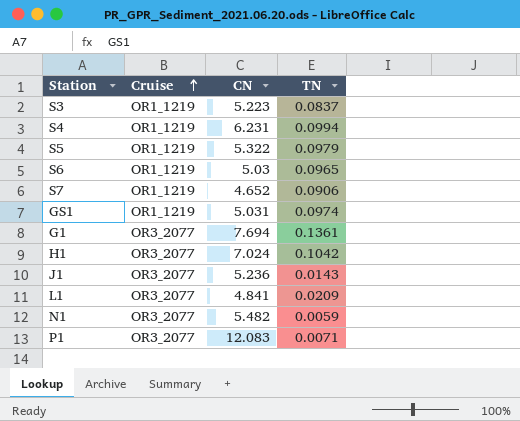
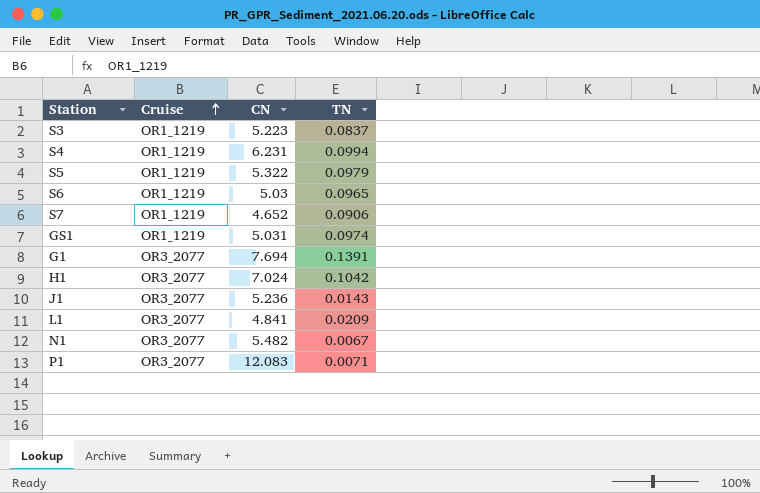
G1 | TN: 0.1361 -> 0.1391
N1 | TN: 0.0059 -> 0.0067

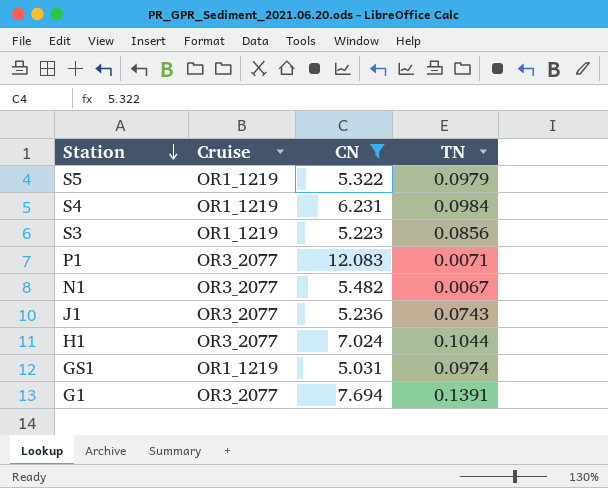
filter: none -> CN >= 5.031
row order: Cruise ascending -> Station descending
S4 | TN: 0.0994 -> 0.0984
S3 | TN: 0.0837 -> 0.0856
J1 | TN: 0.0143 -> 0.0743
H1 | TN: 0.1042 -> 0.1044

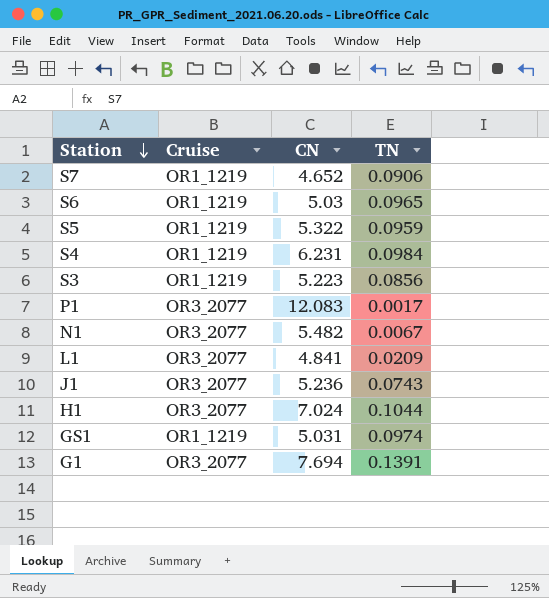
filter: CN >= 5.031 -> none
S5 | TN: 0.0979 -> 0.0959
P1 | TN: 0.0071 -> 0.0017

